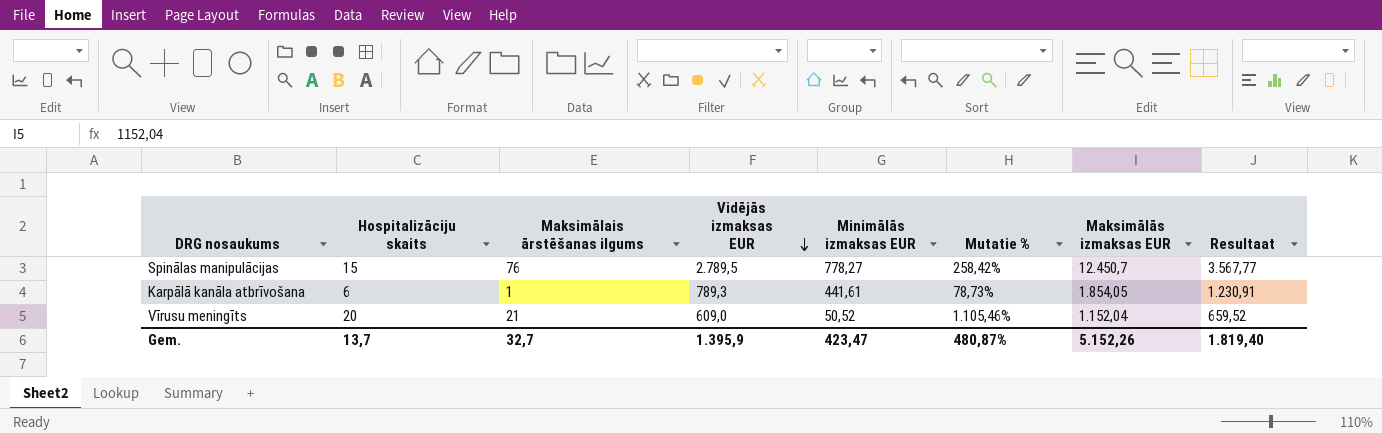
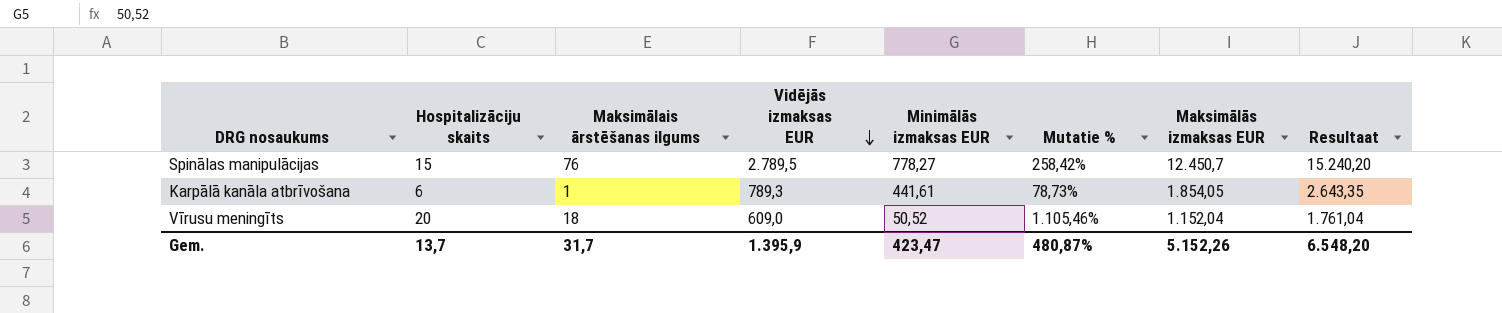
column Resultaat | formula: [Vidējās izmaksas EUR] + [Minimālās izmaksas EUR] -> [Vidējās izmaksas EUR] + [Maksimālās izmaksas EUR]
Vīrusu meningīts | Maksimālais ārstēšanas ilgums: 21 -> 18
Gem. | Maksimālais ārstēšanas ilgums: 32,7 -> 31,7
Gem. | Resultaat: 1.819,40 -> 6.548,20

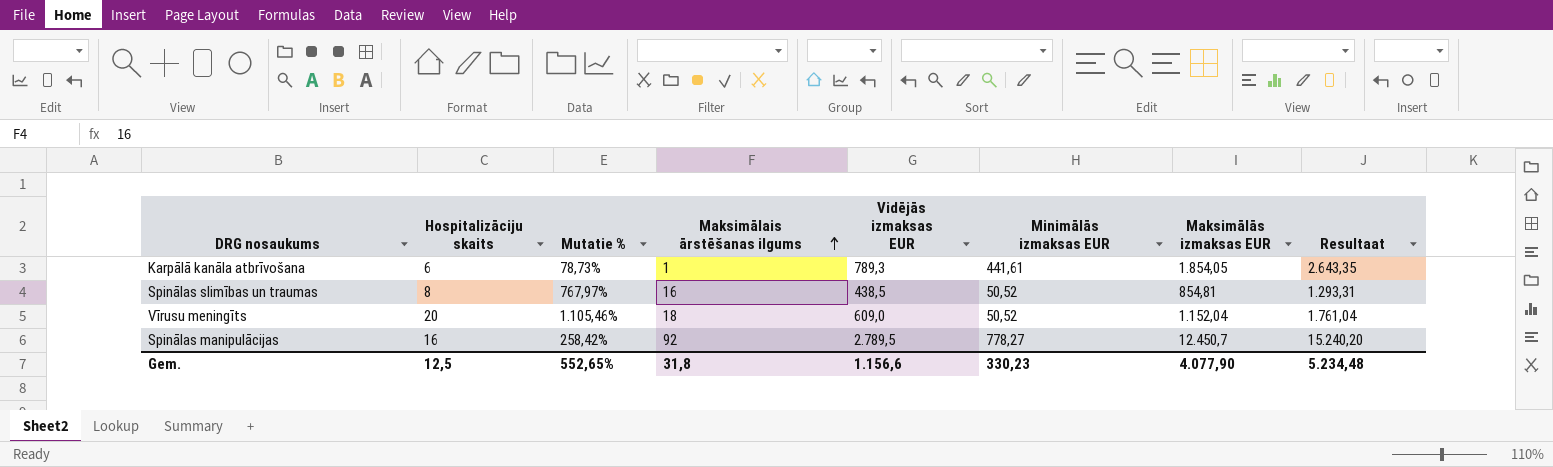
row order: Vidējās izmaksas EUR descending -> Maksimālais ārstēšanas ilgums ascending
column Mutatie % | position: 6 -> 3
row Spinālas slimības un traumas: none -> 8 | 767,97% | 16 | 438,5 | 50,52 | 854,81 | 1.293,31
Spinālas manipulācijas | Hospitalizāciju skaits: 15 -> 16
Spinālas manipulācijas | Maksimālais ārstēšanas ilgums: 76 -> 92
Gem. | Hospitalizāciju skaits: 13,7 -> 12,5
Gem. | Mutatie %: 480,87% -> 552,65%
Gem. | Maksimālais ārstēšanas ilgums: 31,7 -> 31,8
Gem. | Vidējās izmaksas EUR: 1.395,9 -> 1.156,6
Gem. | Minimālās izmaksas EUR: 423,47 -> 330,23
Gem. | Maksimālās izmaksas EUR: 5.152,26 -> 4.077,90
Gem. | Resultaat: 6.548,20 -> 5.234,48

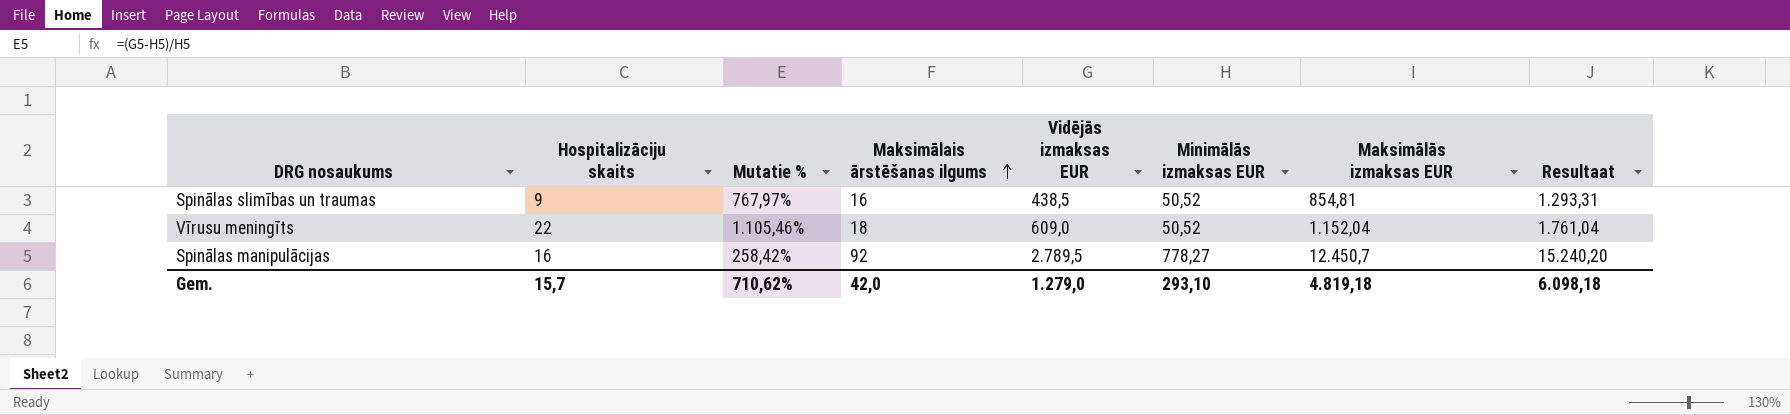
row Karpālā kanāla atbrīvošana: 6 | 78,73% | 1 | 789,3 | 441,61 | 1.854,05 | 2.643,35 -> none
Spinālas slimības un traumas | Hospitalizāciju skaits: 8 -> 9
Vīrusu meningīts | Hospitalizāciju skaits: 20 -> 22
Gem. | Hospitalizāciju skaits: 12,5 -> 15,7
Gem. | Mutatie %: 552,65% -> 710,62%
Gem. | Maksimālais ārstēšanas ilgums: 31,8 -> 42,0
Gem. | Vidējās izmaksas EUR: 1.156,6 -> 1.279,0
Gem. | Minimālās izmaksas EUR: 330,23 -> 293,10
Gem. | Maksimālās izmaksas EUR: 4.077,90 -> 4.819,18
Gem. | Resultaat: 5.234,48 -> 6.098,18

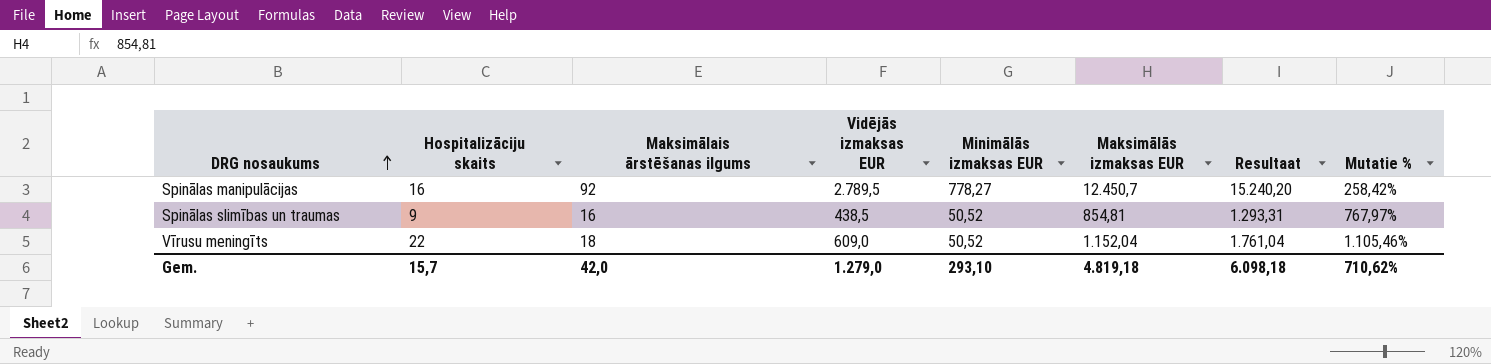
row order: Maksimālais ārstēšanas ilgums ascending -> DRG nosaukums ascending
column Mutatie % | position: 3 -> 8

